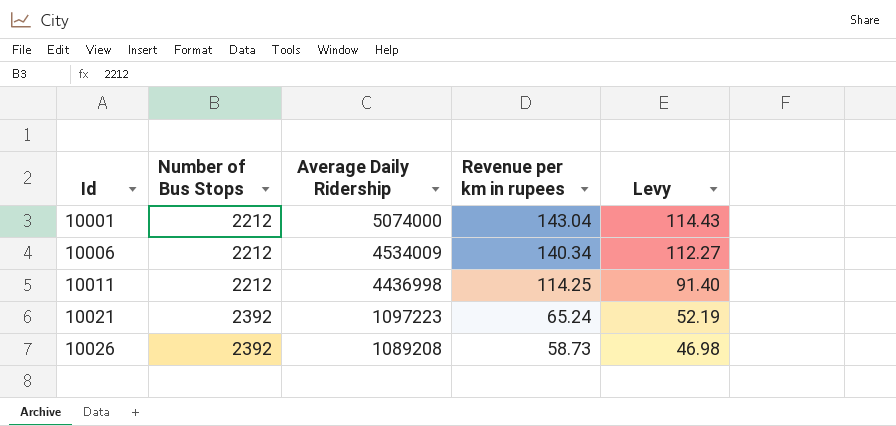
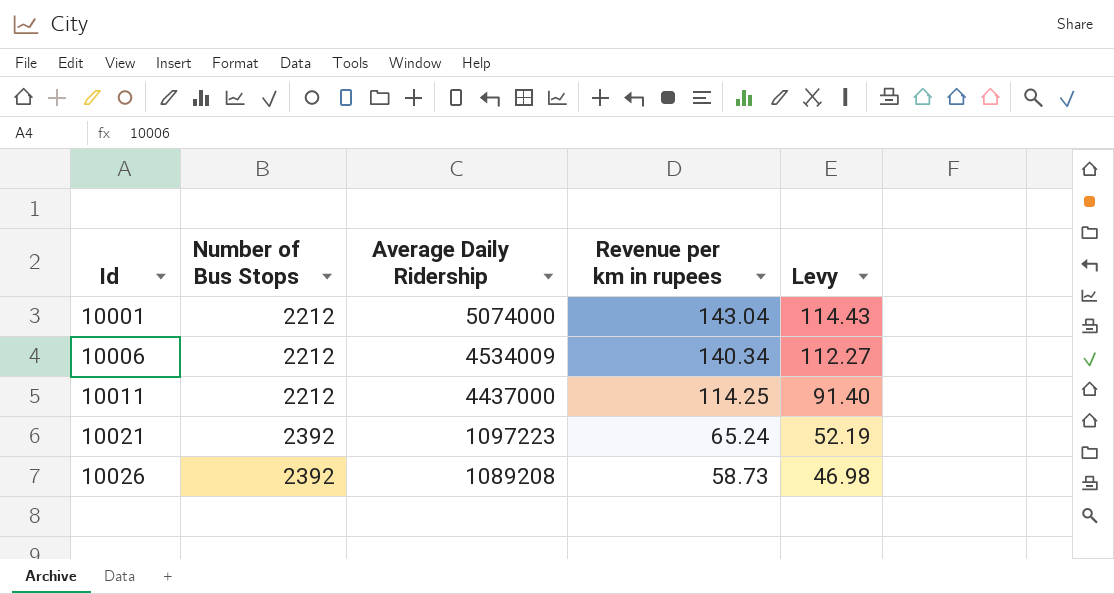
10011 | Average Daily Ridership: 4436998 -> 4437000

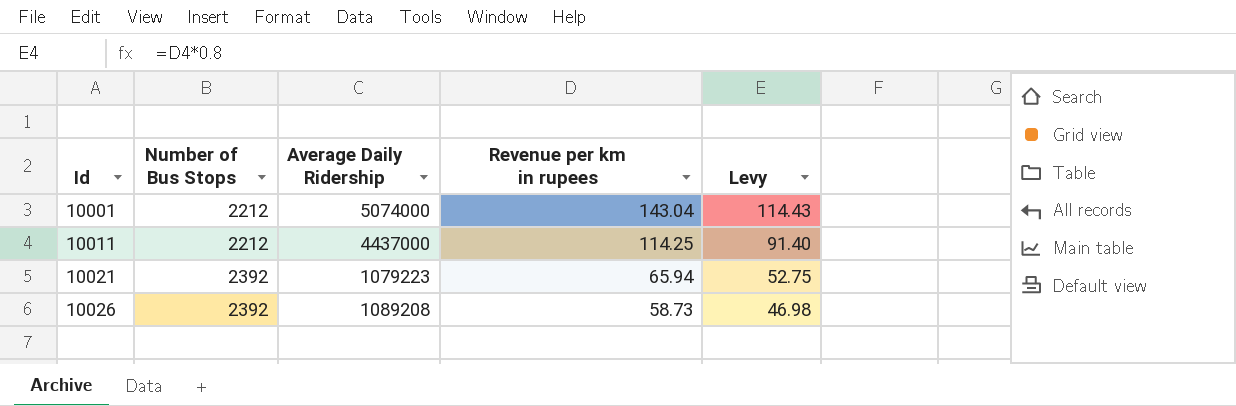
row 10006: 2212 | 4534009 | 140.34 | 112.27 -> none
10021 | Average Daily Ridership: 1097223 -> 1079223
10021 | Revenue per km in rupees: 65.24 -> 65.94
10021 | Levy: 52.19 -> 52.75

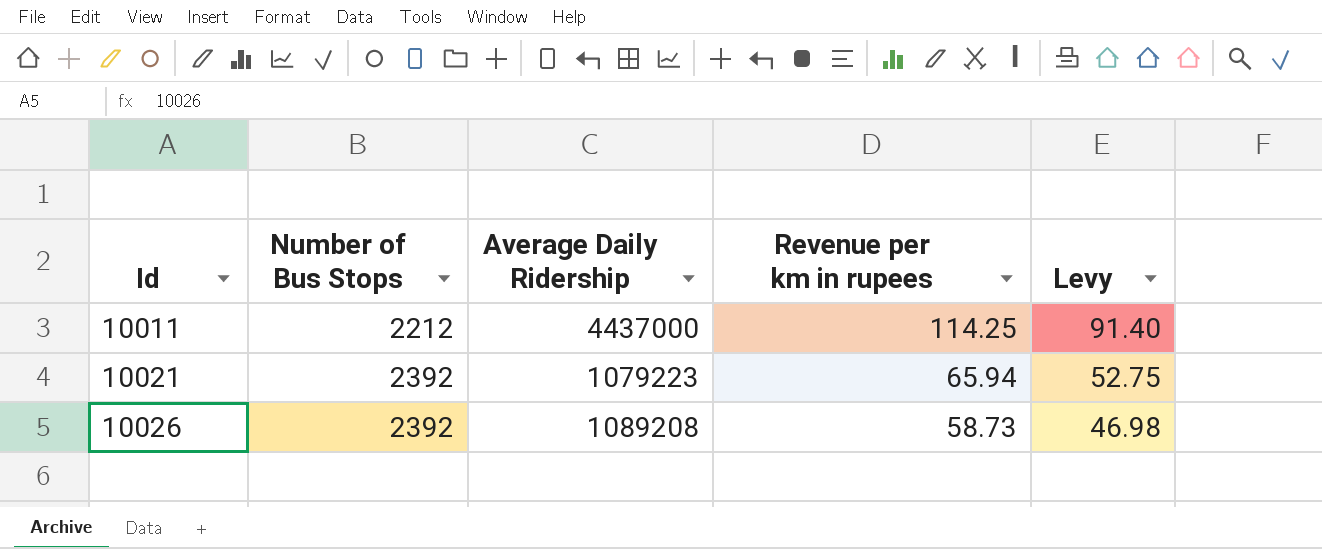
row 10001: 2212 | 5074000 | 143.04 | 114.43 -> none

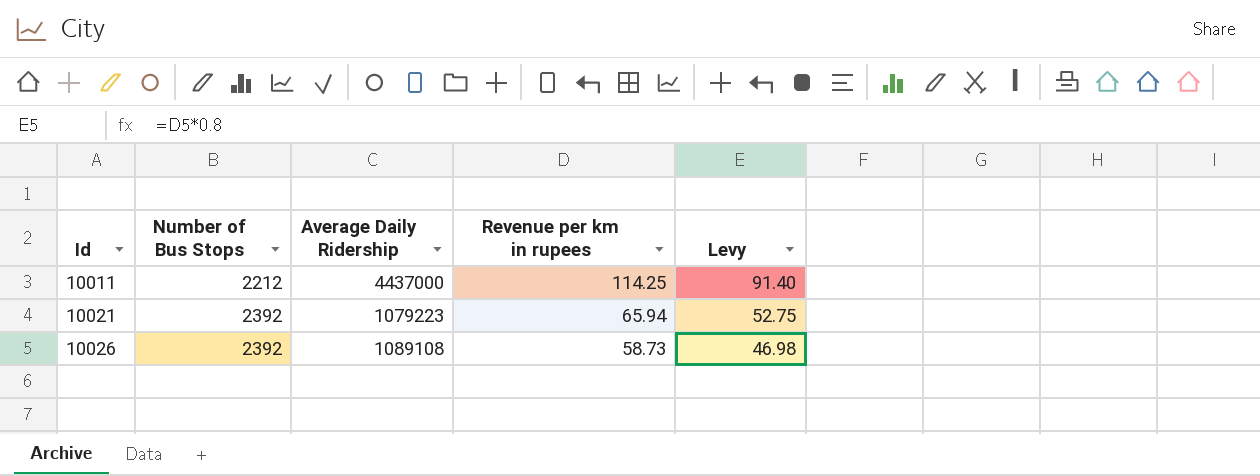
10026 | Average Daily Ridership: 1089208 -> 1089108

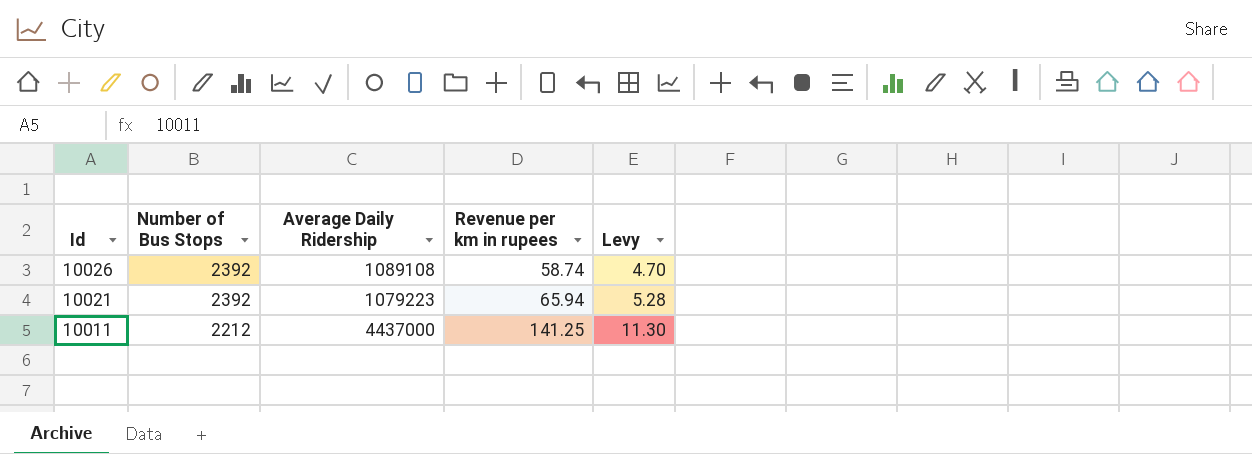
row order: Id ascending -> Id descending
column Levy | formula: [Revenue per km in rupees] * 0.8 -> [Revenue per km in rupees] * 0.08
10026 | Revenue per km in rupees: 58.73 -> 58.74
10011 | Revenue per km in rupees: 114.25 -> 141.25

